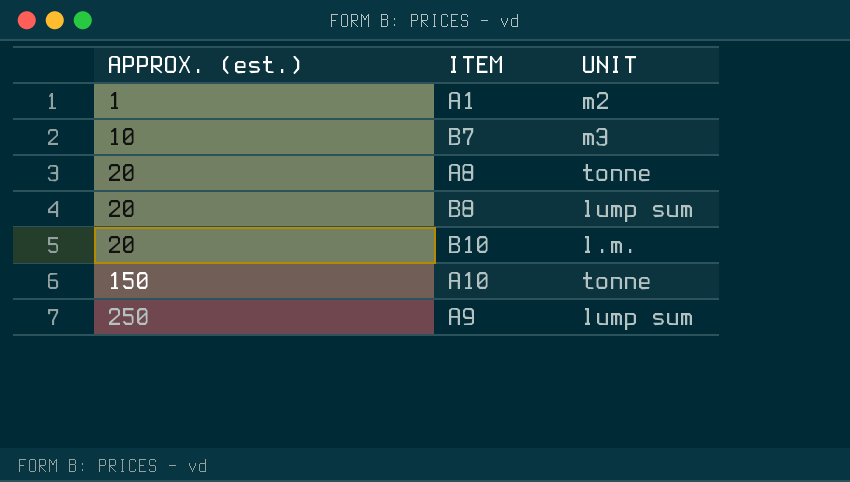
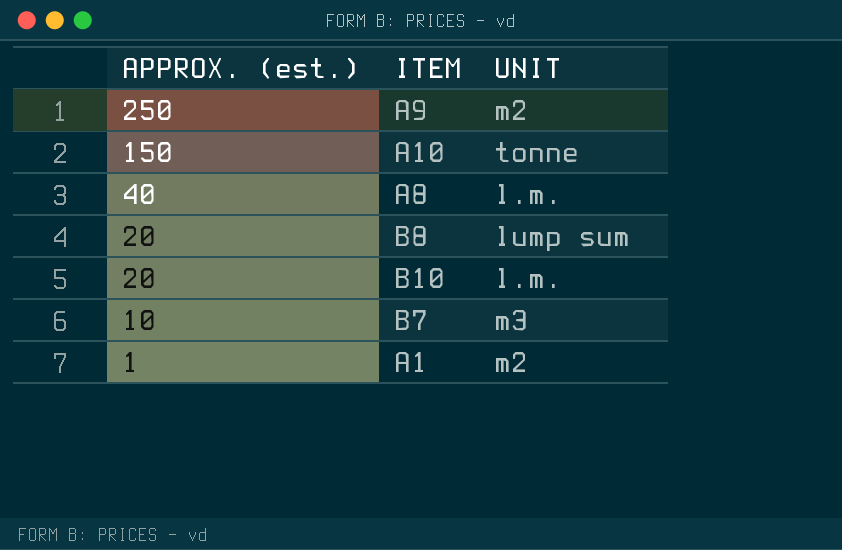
row order: APPROX. (est.) ascending -> APPROX. (est.) descending
A9 | UNIT: lump sum -> m2
A8 | APPROX. (est.): 20 -> 40
A8 | UNIT: tonne -> l.m.

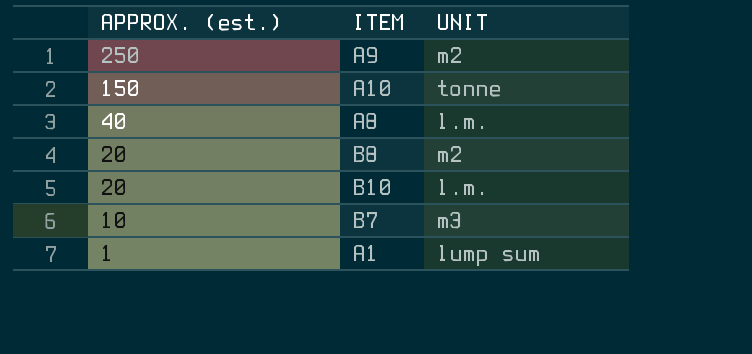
B8 | UNIT: lump sum -> m2
A1 | UNIT: m2 -> lump sum

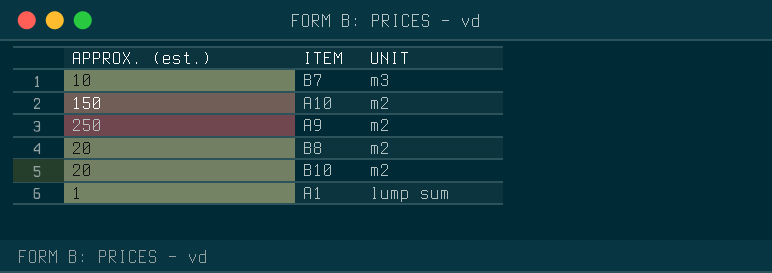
row order: APPROX. (est.) descending -> UNIT descending
row A8: 40 | l.m. -> none
A10 | UNIT: tonne -> m2
B10 | UNIT: l.m. -> m2

